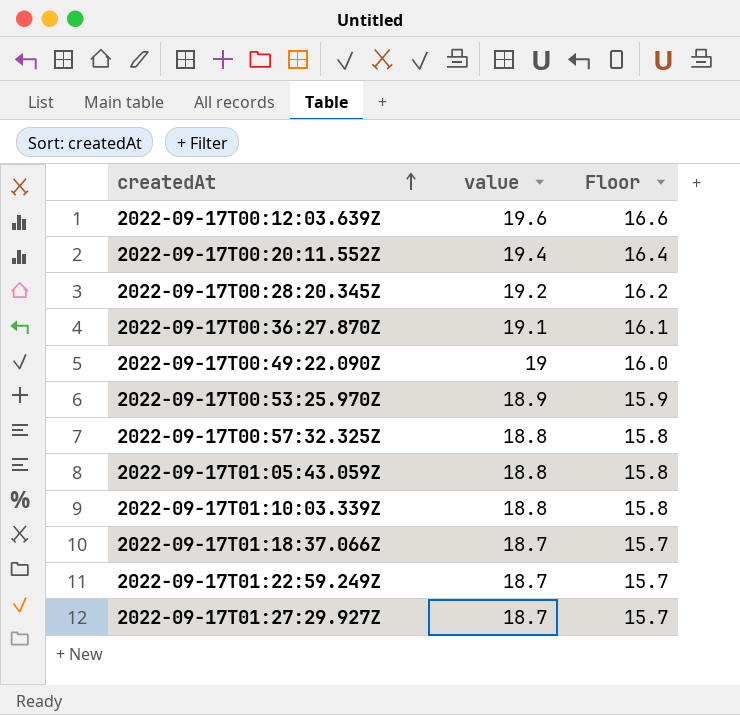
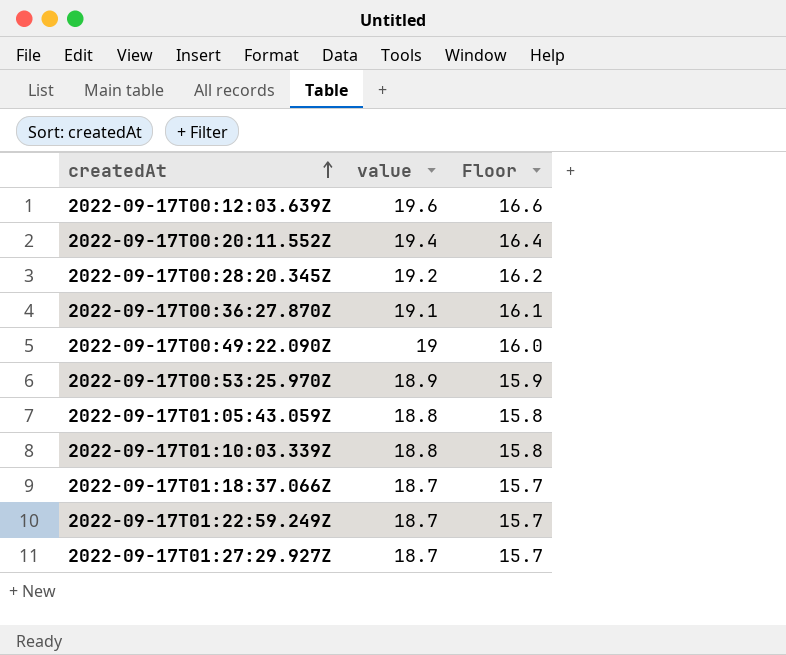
row 2022-09-17T00:57:32.325Z: 18.8 | 15.8 -> none

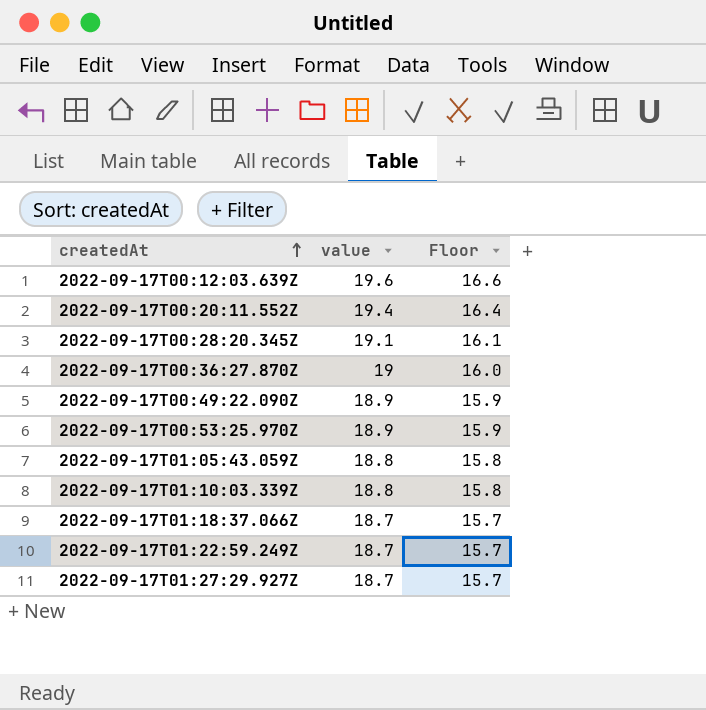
2022-09-17T00:28:20.345Z | value: 19.2 -> 19.1
2022-09-17T00:28:20.345Z | Floor: 16.2 -> 16.1
2022-09-17T00:36:27.870Z | value: 19.1 -> 19
2022-09-17T00:36:27.870Z | Floor: 16.1 -> 16.0
2022-09-17T00:49:22.090Z | value: 19 -> 18.9
2022-09-17T00:49:22.090Z | Floor: 16.0 -> 15.9

